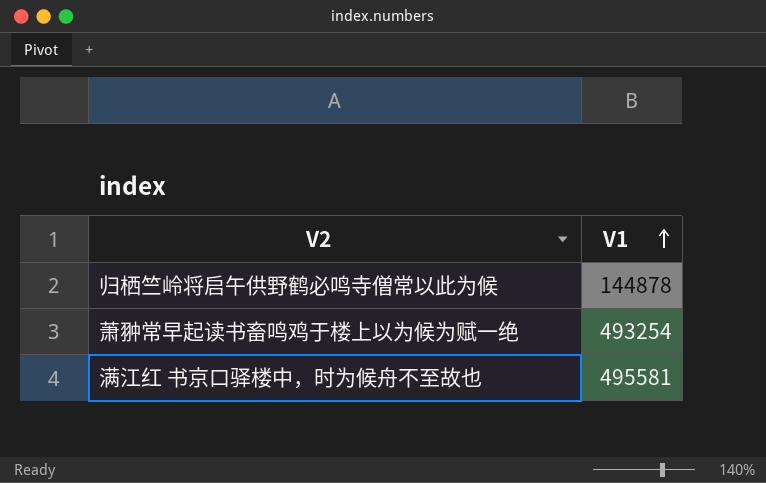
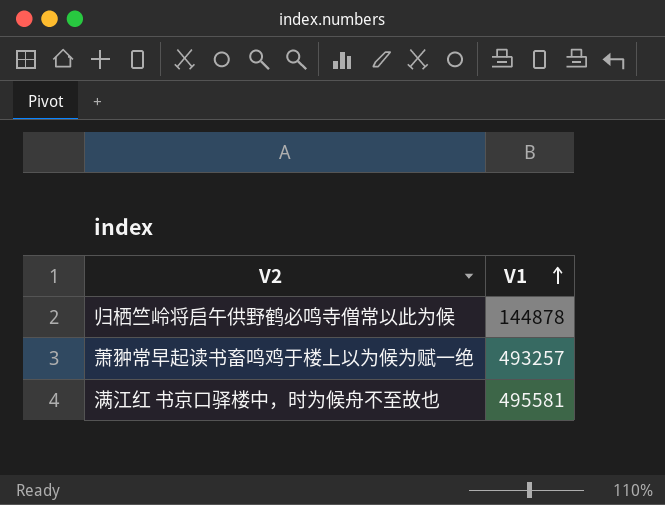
萧翀常早起读书畜鸣鸡于楼上以为候为赋一绝 | V1: 493254 -> 493257

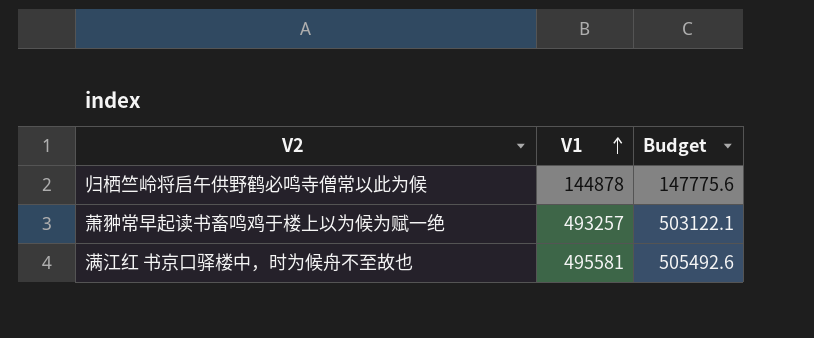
column Budget | formula: none -> [V1] * 1.02

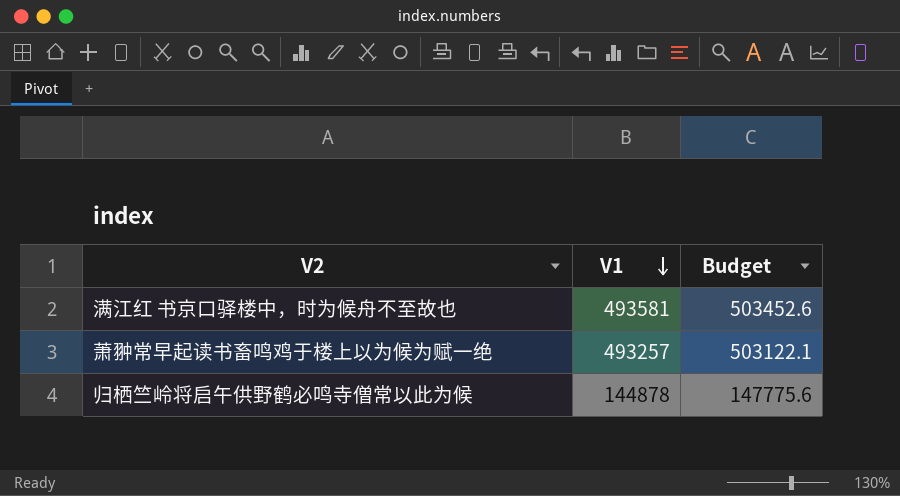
row order: V1 ascending -> V1 descending
满江红 书京口驿楼中，时为候舟不至故也 | V1: 495581 -> 493581
满江红 书京口驿楼中，时为候舟不至故也 | Budget: 505492.6 -> 503452.6

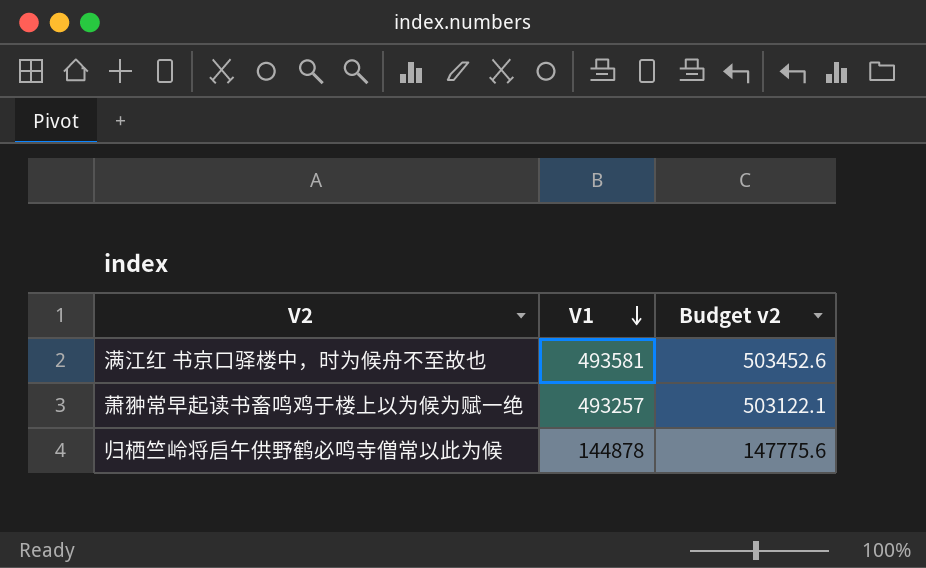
column name: Budget -> Budget v2

